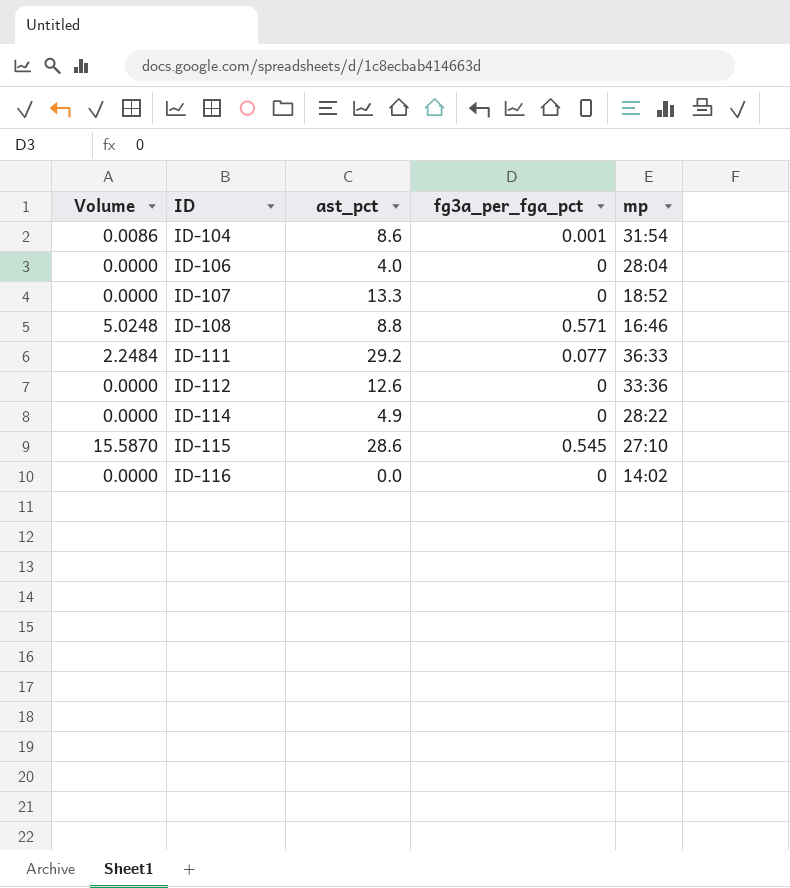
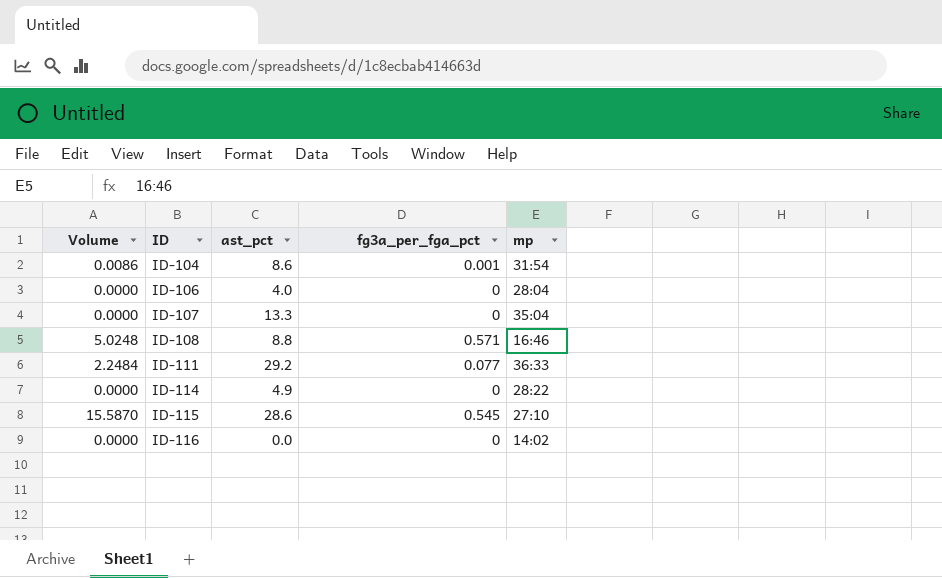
row ID-112: 0.0000 | 12.6 | 0 | 33:36 -> none
ID-107 | mp: 18:52 -> 35:04

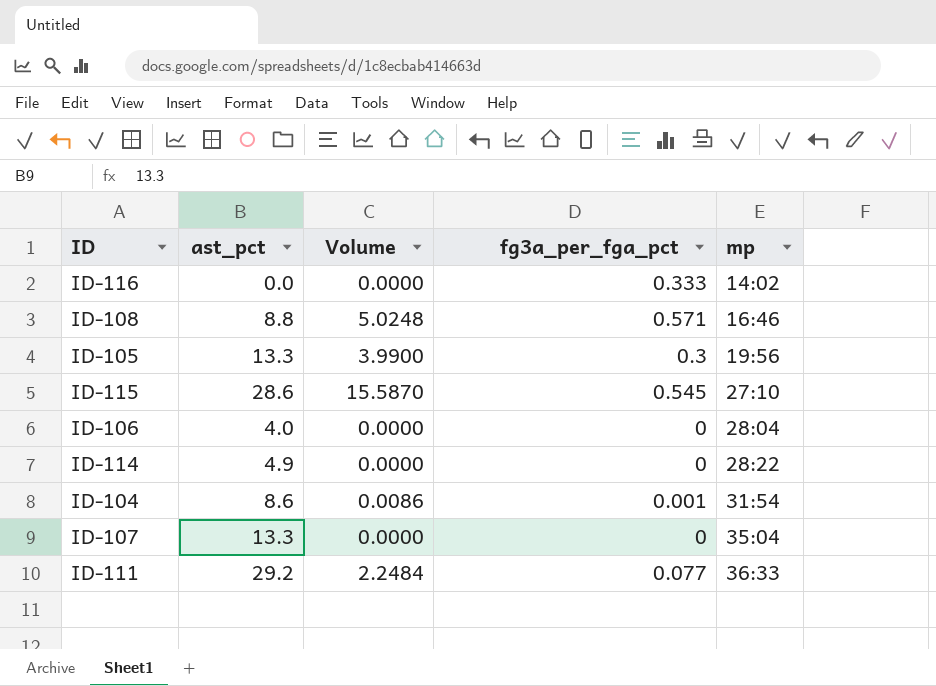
row order: ID ascending -> mp ascending
column Volume | position: 1 -> 3
ID-116 | fg3a_per_fga_pct: 0 -> 0.333
row ID-105: none -> 13.3 | 3.9900 | 0.3 | 19:56

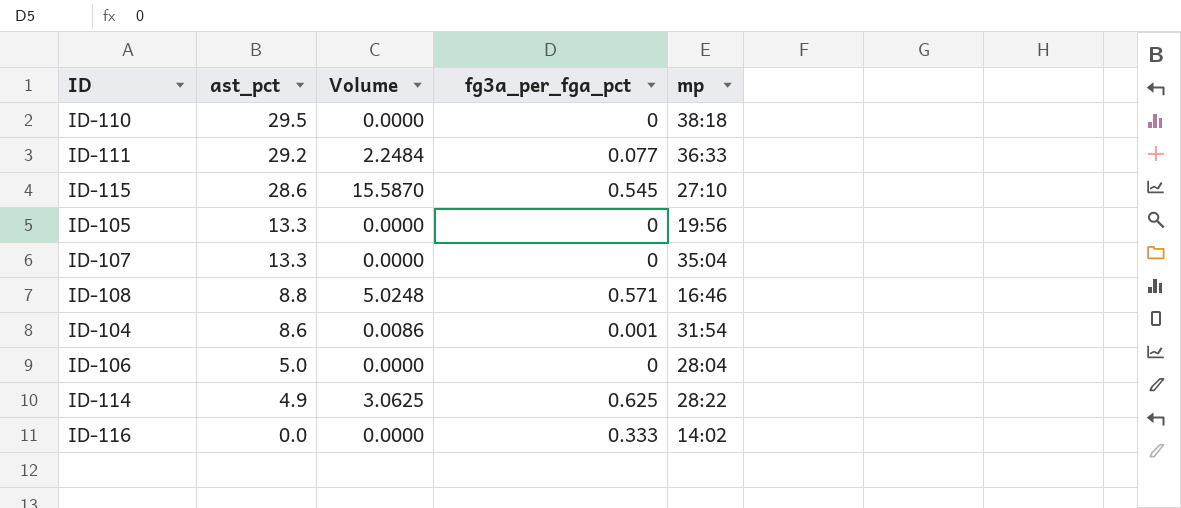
row order: mp ascending -> ast_pct descending
row ID-110: none -> 29.5 | 0.0000 | 0 | 38:18
ID-105 | Volume: 3.9900 -> 0.0000
ID-105 | fg3a_per_fga_pct: 0.3 -> 0
ID-106 | ast_pct: 4.0 -> 5.0
ID-114 | Volume: 0.0000 -> 3.0625
ID-114 | fg3a_per_fga_pct: 0 -> 0.625

